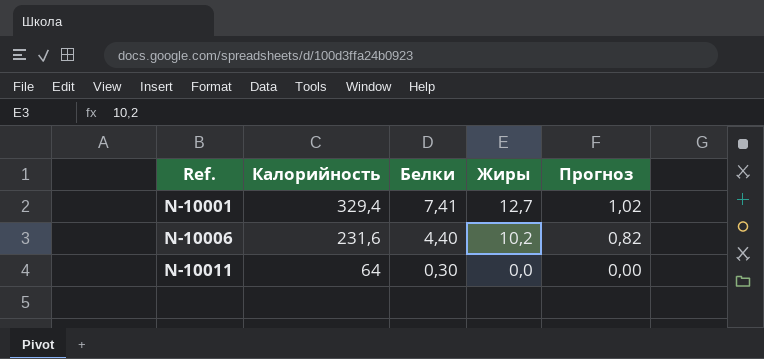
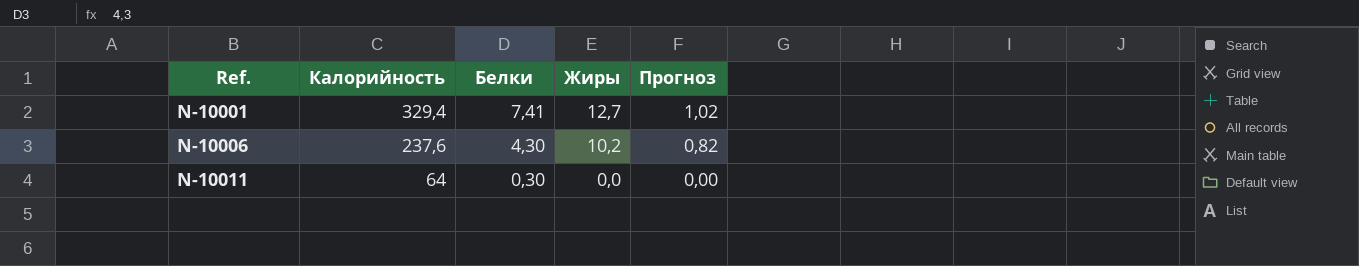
N-10006 | Калорийность: 231,6 -> 237,6
N-10006 | Белки: 4,40 -> 4,30

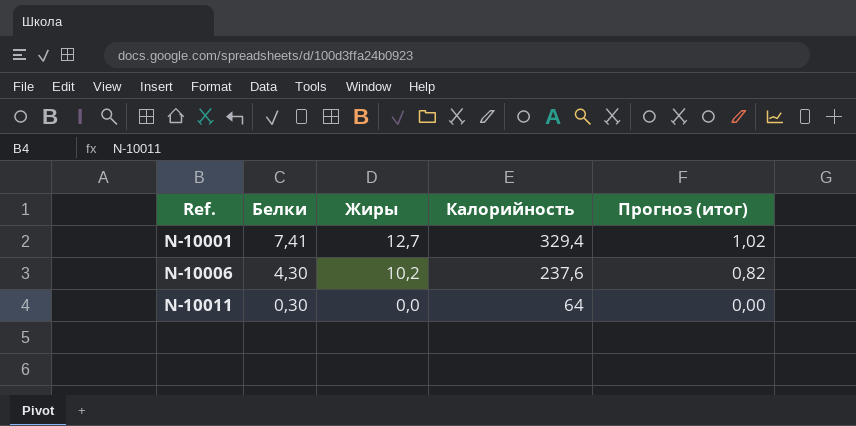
column Калорийность | position: 2 -> 4
column name: Прогноз -> Прогноз (итог)

